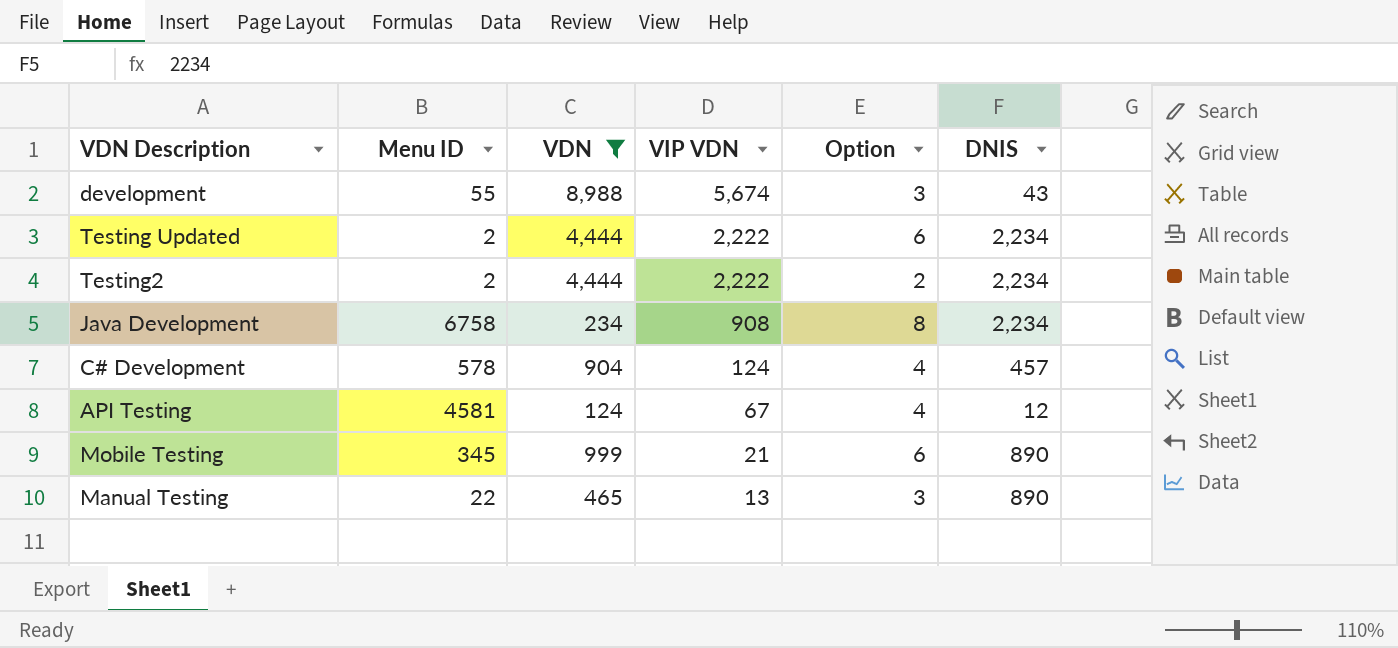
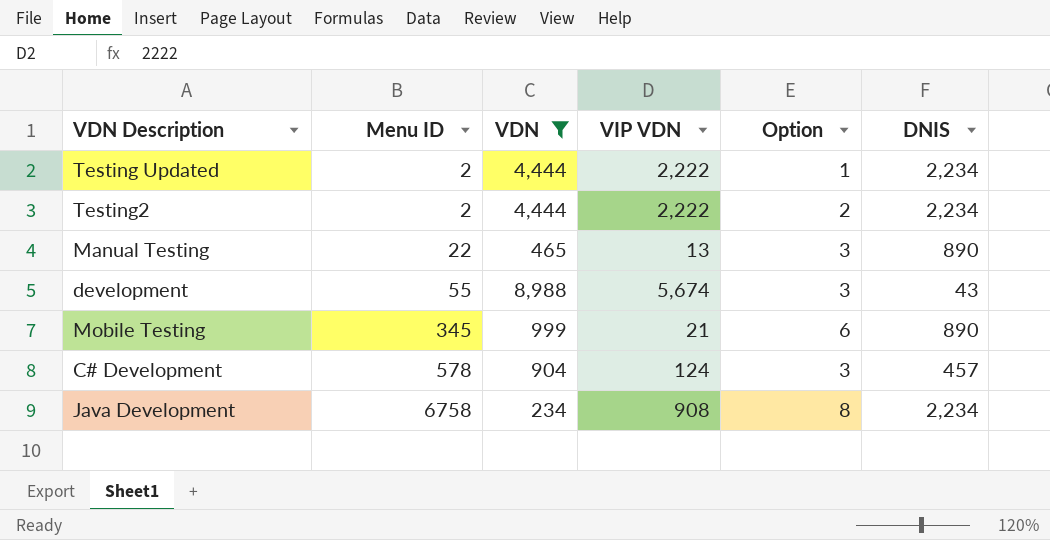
row order: VIP VDN descending -> Menu ID ascending
row API Testing: 4581 | 124 | 67 | 4 | 12 -> none
Testing Updated | Option: 6 -> 1
C# Development | Option: 4 -> 3

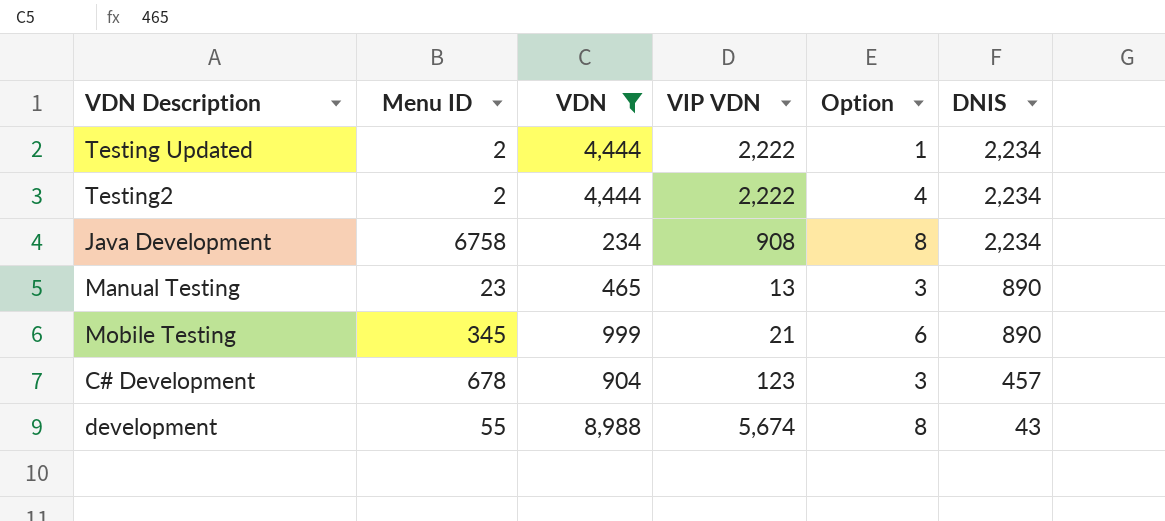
row order: Menu ID ascending -> DNIS descending
Testing2 | Option: 2 -> 4
Manual Testing | Menu ID: 22 -> 23
C# Development | Menu ID: 578 -> 678
C# Development | VIP VDN: 124 -> 123
development | Option: 3 -> 8

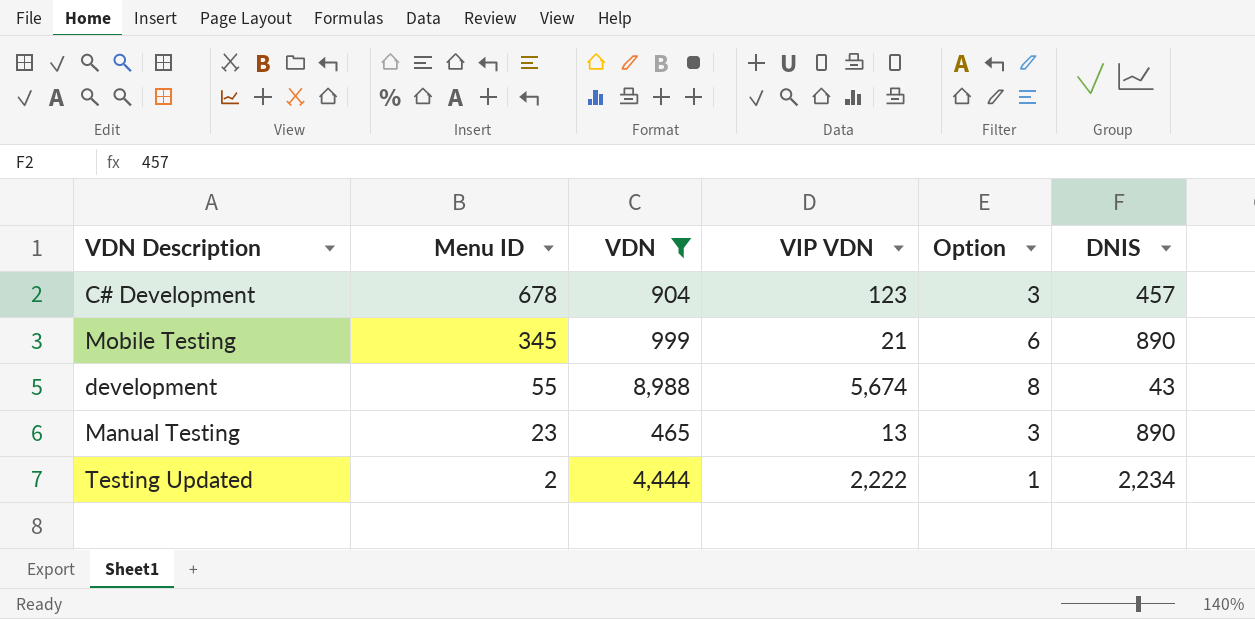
row order: DNIS descending -> Menu ID descending
row Testing2: 2 | 4,444 | 2,222 | 4 | 2,234 -> none
row Java Development: 6758 | 234 | 908 | 8 | 2,234 -> none

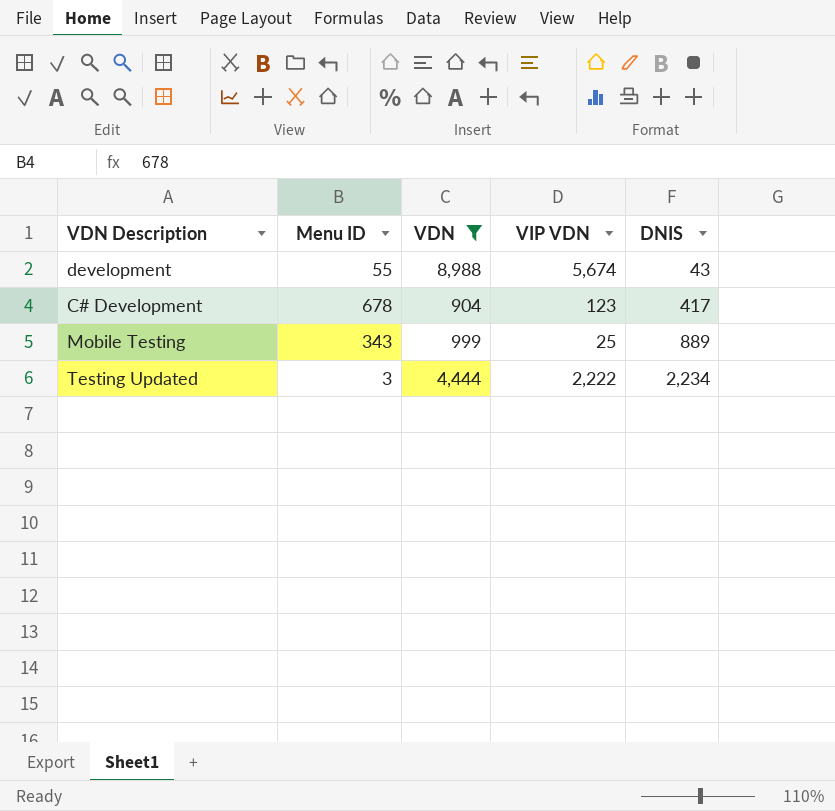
row order: Menu ID descending -> DNIS ascending
column Option | position: 5 -> none
row Manual Testing: 23 | 465 | 13 | 3 | 890 -> none
C# Development | DNIS: 457 -> 417
Mobile Testing | Menu ID: 345 -> 343
Mobile Testing | VIP VDN: 21 -> 25
Mobile Testing | DNIS: 890 -> 889
Testing Updated | Menu ID: 2 -> 3

